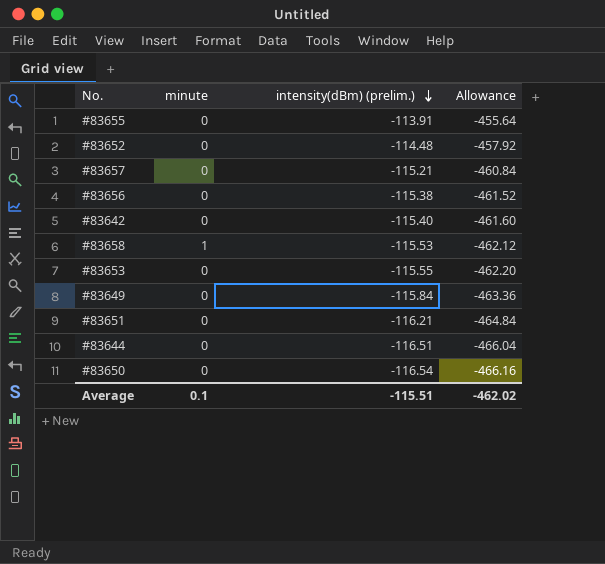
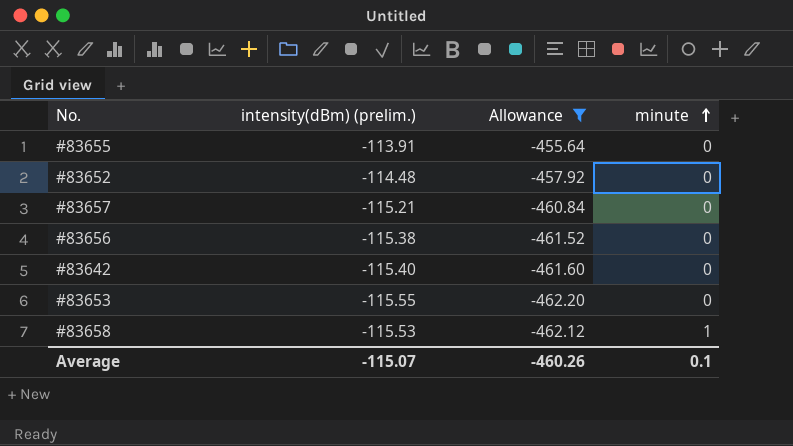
filter: none -> Allowance >= -462.20
row order: intensity(dBm) (prelim.) descending -> minute ascending
column minute | position: 2 -> 4
Average | intensity(dBm) (prelim.): -115.51 -> -115.07
Average | Allowance: -462.02 -> -460.26

